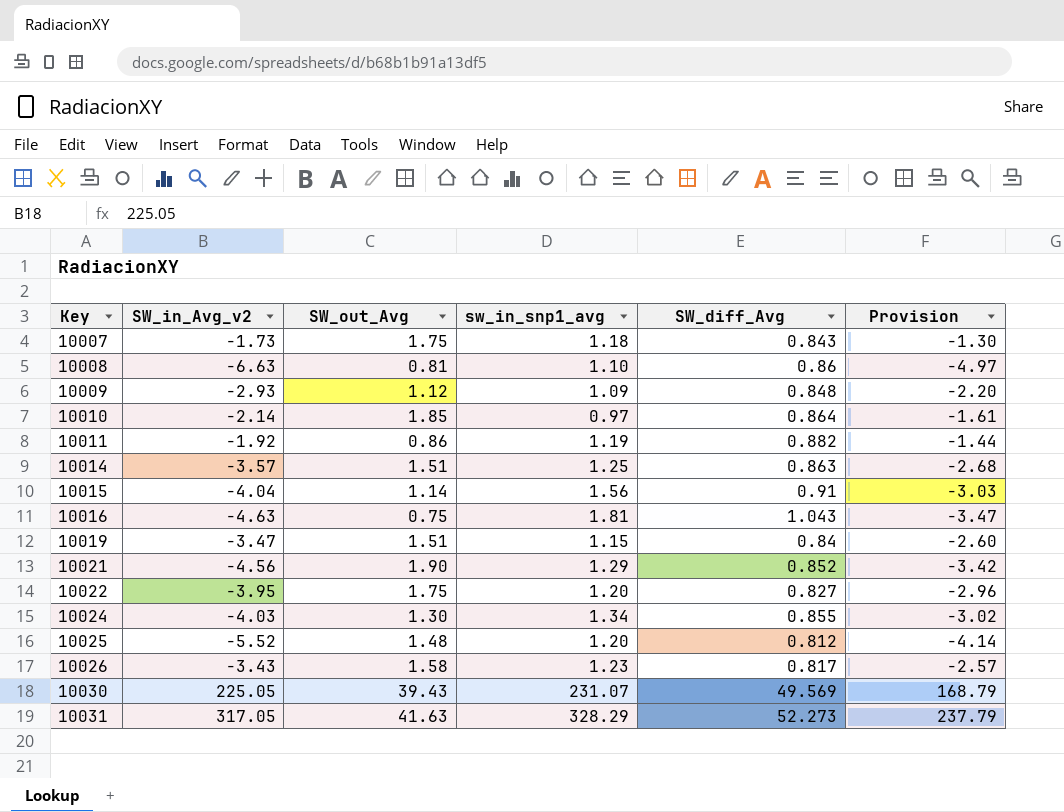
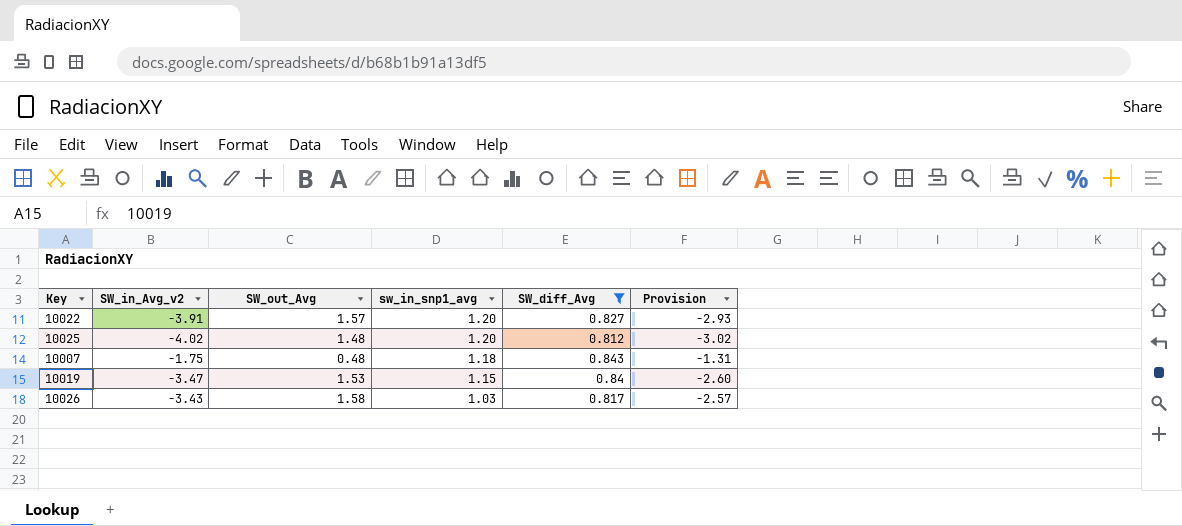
filter: none -> SW_diff_Avg <= 0.843
row order: Key ascending -> sw_in_snp1_avg descending
10022 | SW_in_Avg_v2: -3.95 -> -3.91
10022 | SW_out_Avg: 1.75 -> 1.57
10022 | Provision: -2.96 -> -2.93
10025 | SW_in_Avg_v2: -5.52 -> -4.02
10025 | Provision: -4.14 -> -3.02
10007 | SW_in_Avg_v2: -1.73 -> -1.75
10007 | SW_out_Avg: 1.75 -> 0.48
10007 | Provision: -1.30 -> -1.31
10019 | SW_out_Avg: 1.51 -> 1.53
10026 | sw_in_snp1_avg: 1.23 -> 1.03

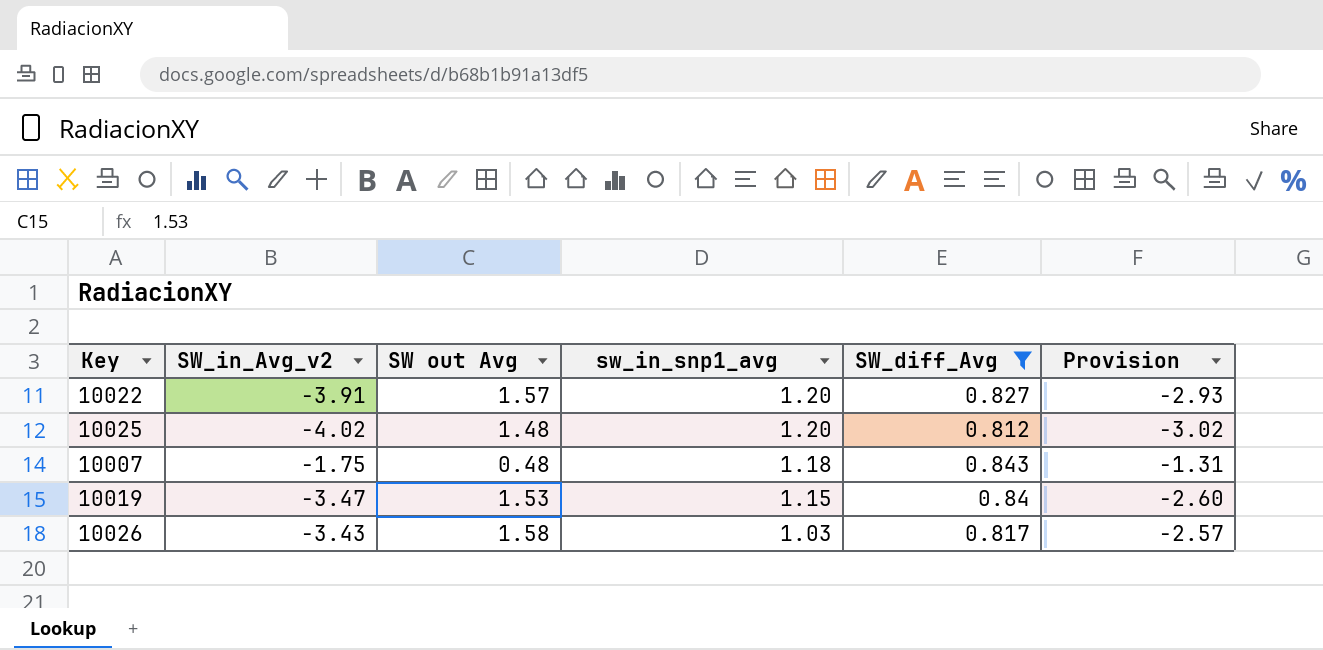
column name: SW_out_Avg -> SW out Avg

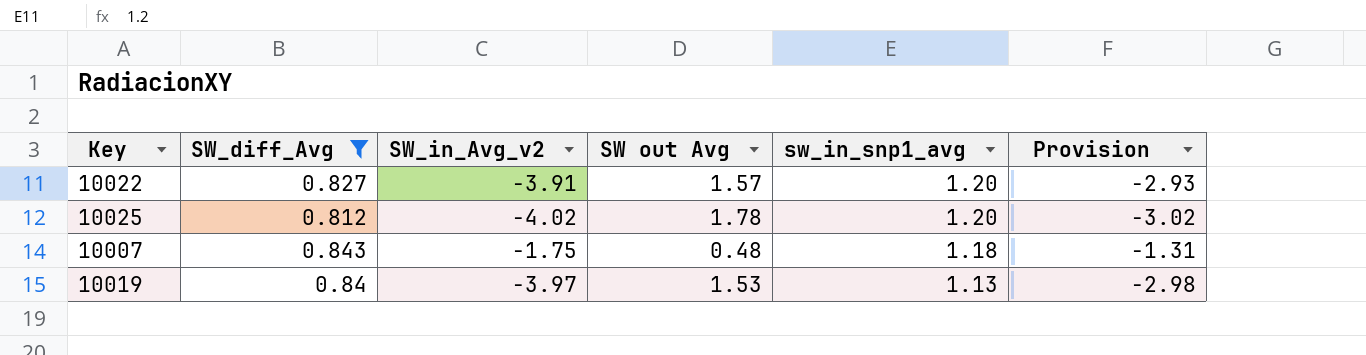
column SW_diff_Avg | position: 5 -> 2
row 10026: -3.43 | 1.58 | 1.03 | 0.817 | -2.57 -> none
10025 | SW out Avg: 1.48 -> 1.78
10019 | SW_in_Avg_v2: -3.47 -> -3.97
10019 | sw_in_snp1_avg: 1.15 -> 1.13
10019 | Provision: -2.60 -> -2.98

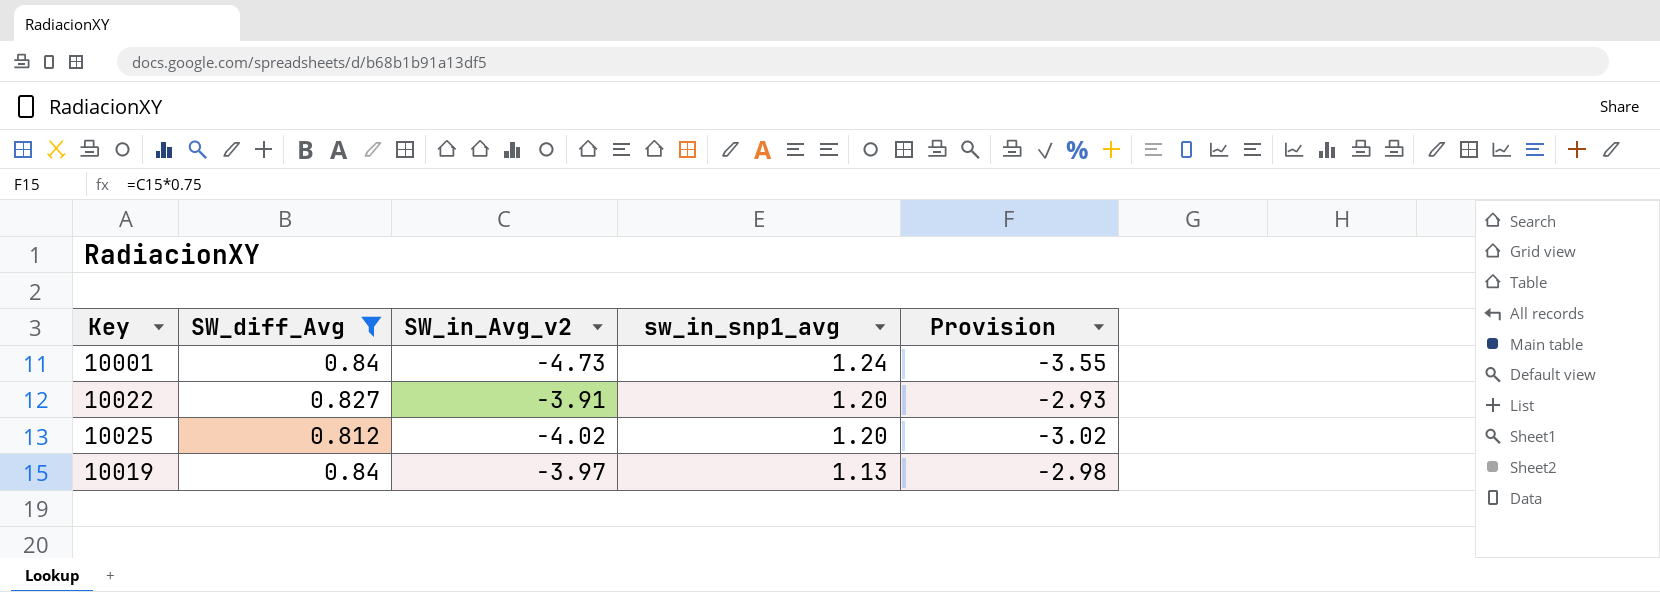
column SW out Avg | position: 4 -> none
row 10007: 0.843 | -1.75 | 0.48 | 1.18 | -1.31 -> none
row 10001: none -> 0.84 | -4.73 | 1.24 | -3.55

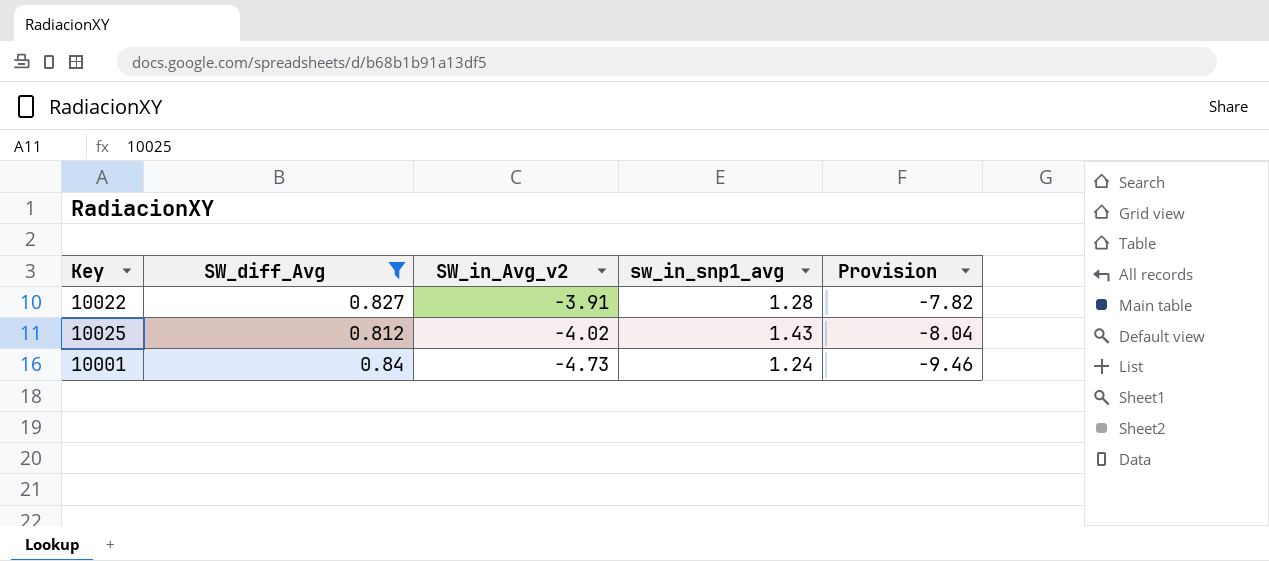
row order: sw_in_snp1_avg descending -> SW_in_Avg_v2 descending
column Provision | formula: [SW_in_Avg_v2] * 0.75 -> [SW_in_Avg_v2] * 2
row 10019: 0.84 | -3.97 | 1.13 | -2.98 -> none
10022 | sw_in_snp1_avg: 1.20 -> 1.28
10025 | sw_in_snp1_avg: 1.20 -> 1.43

